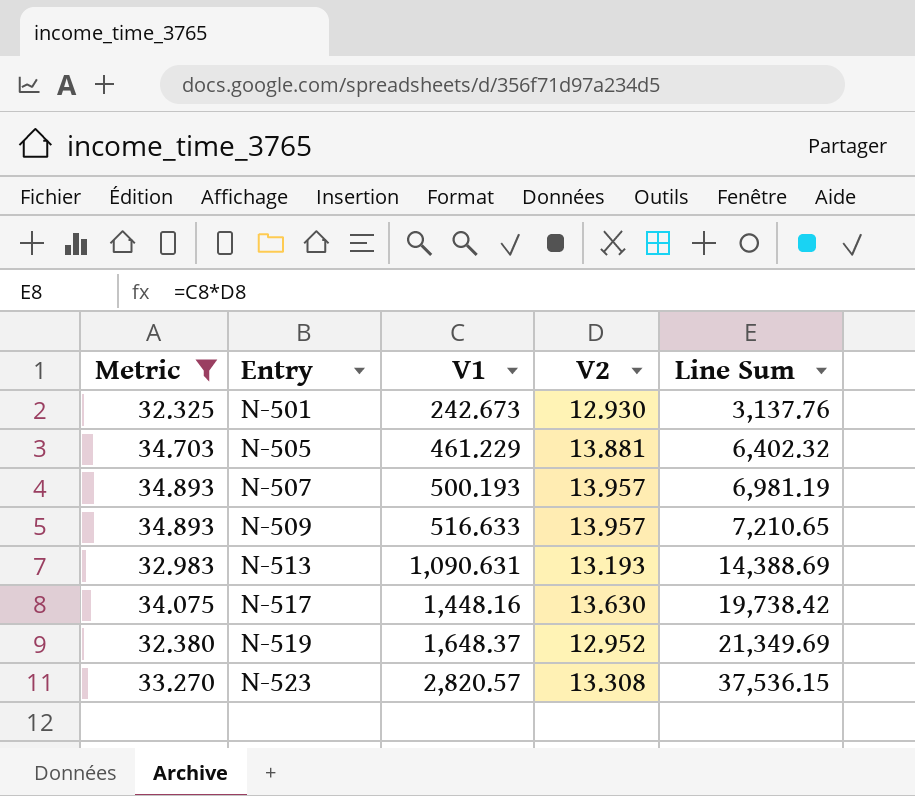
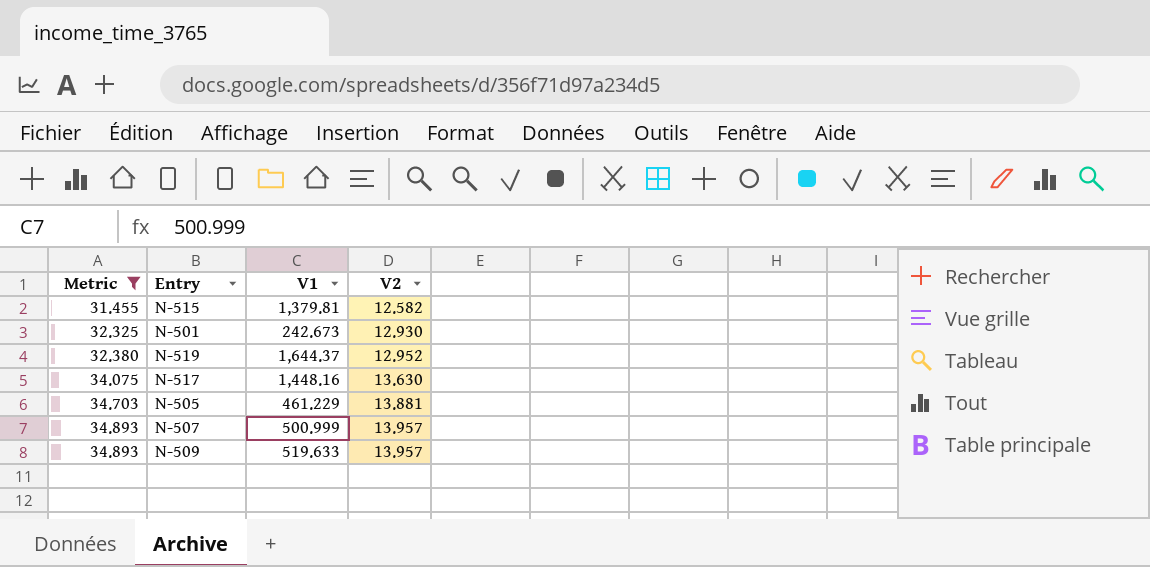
row order: Entry ascending -> Metric ascending
column Line Sum | formula: [V1] * [V2] -> none
row N-513: 32.983 | 1,090.631 | 13.193 | 14,388.69 -> none
row N-523: 33.270 | 2,820.57 | 13.308 | 37,536.15 -> none
row N-515: none -> 31.455 | 1,379.81 | 12.582
N-519 | V1: 1,648.37 -> 1,644.37
N-507 | V1: 500.193 -> 500.999
N-509 | V1: 516.633 -> 519.633

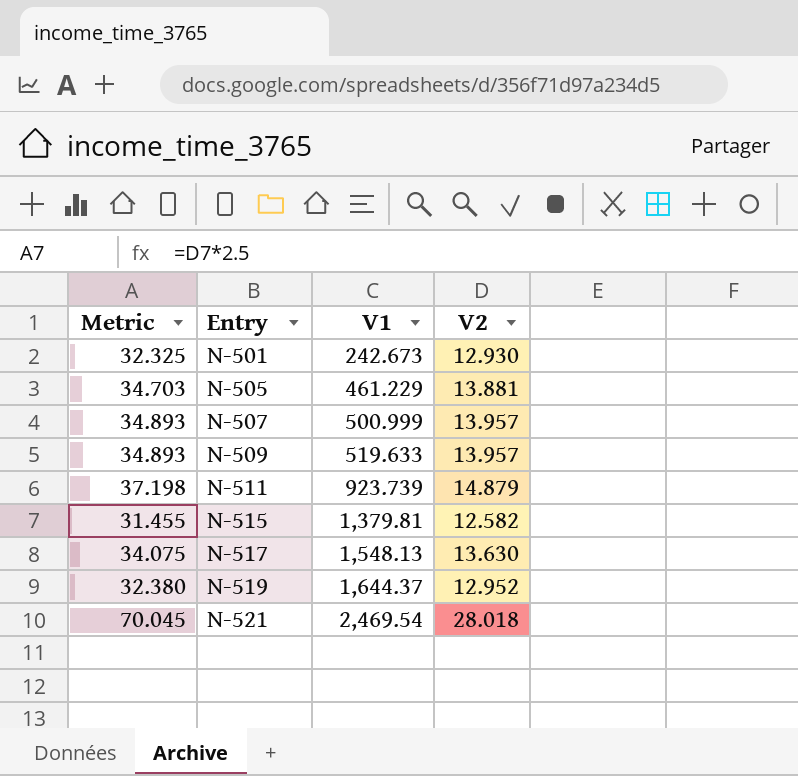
filter: Metric <= 34.893 -> none
row order: Metric ascending -> Entry ascending
N-517 | V1: 1,448.16 -> 1,548.13

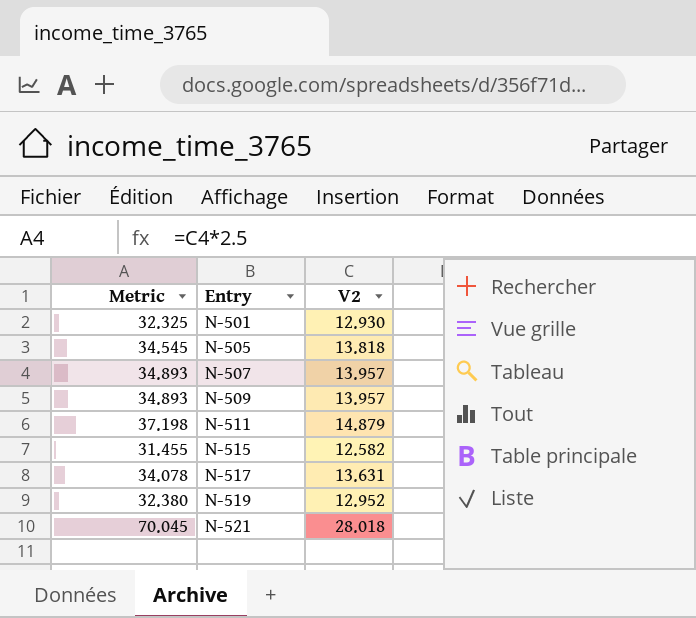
column V1 | position: 3 -> none
N-505 | Metric: 34.703 -> 34.545
N-505 | V2: 13.881 -> 13.818
N-517 | Metric: 34.075 -> 34.078
N-517 | V2: 13.630 -> 13.631

